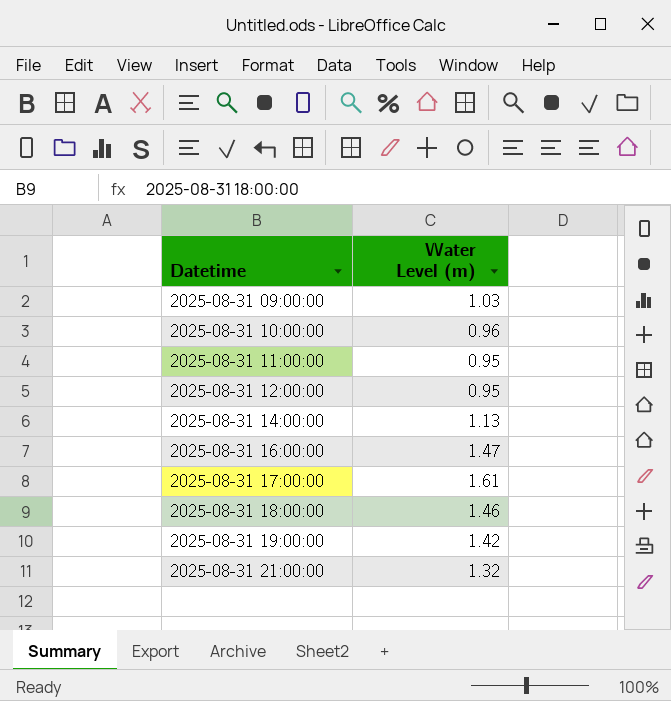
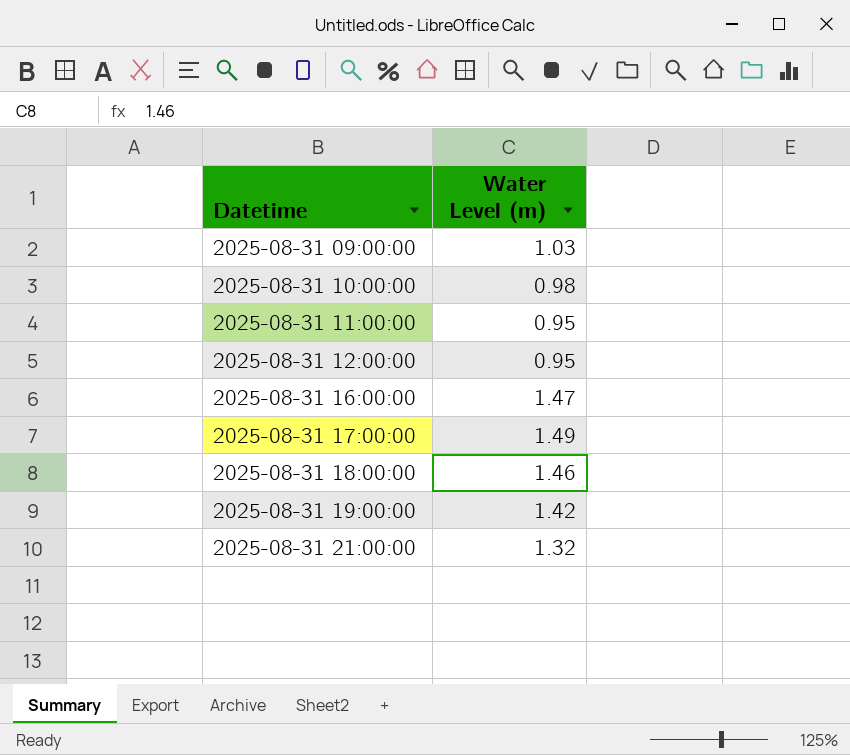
row 2025-08-31 14:00:00: 1.13 -> none
2025-08-31 10:00:00 | Water Level (m): 0.96 -> 0.98
2025-08-31 17:00:00 | Water Level (m): 1.61 -> 1.49

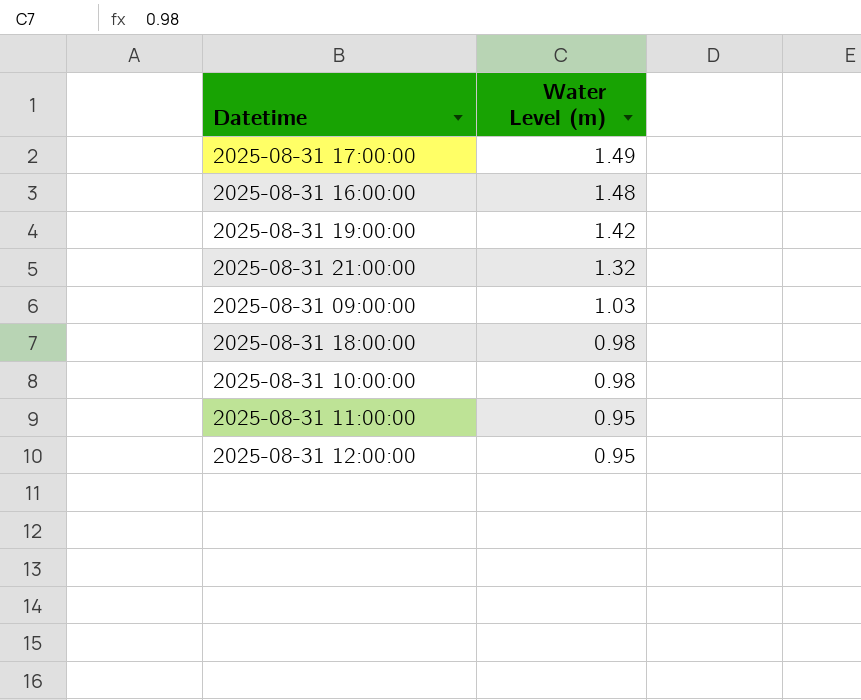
row order: Datetime ascending -> Water Level (m) descending
2025-08-31 16:00:00 | Water Level (m): 1.47 -> 1.48
2025-08-31 18:00:00 | Water Level (m): 1.46 -> 0.98

